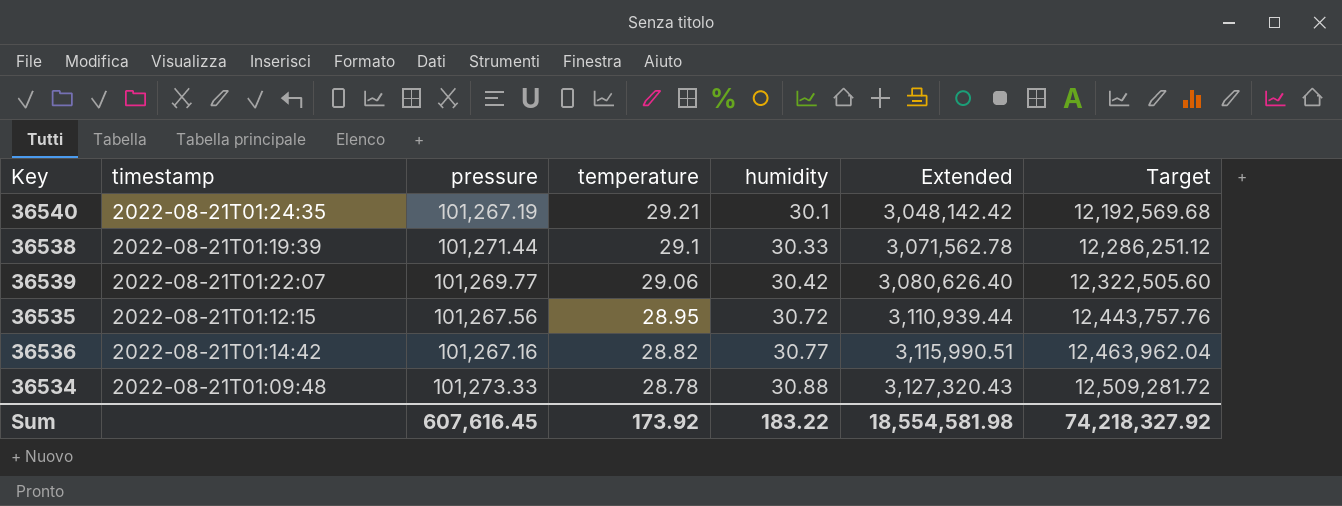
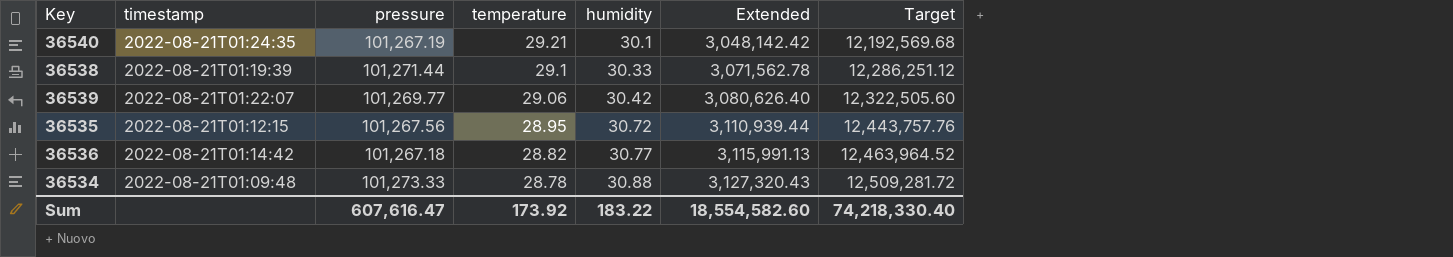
36536 | pressure: 101,267.16 -> 101,267.18
36536 | Extended: 3,115,990.51 -> 3,115,991.13
36536 | Target: 12,463,962.04 -> 12,463,964.52
Sum | pressure: 607,616.45 -> 607,616.47
Sum | Extended: 18,554,581.98 -> 18,554,582.60
Sum | Target: 74,218,327.92 -> 74,218,330.40

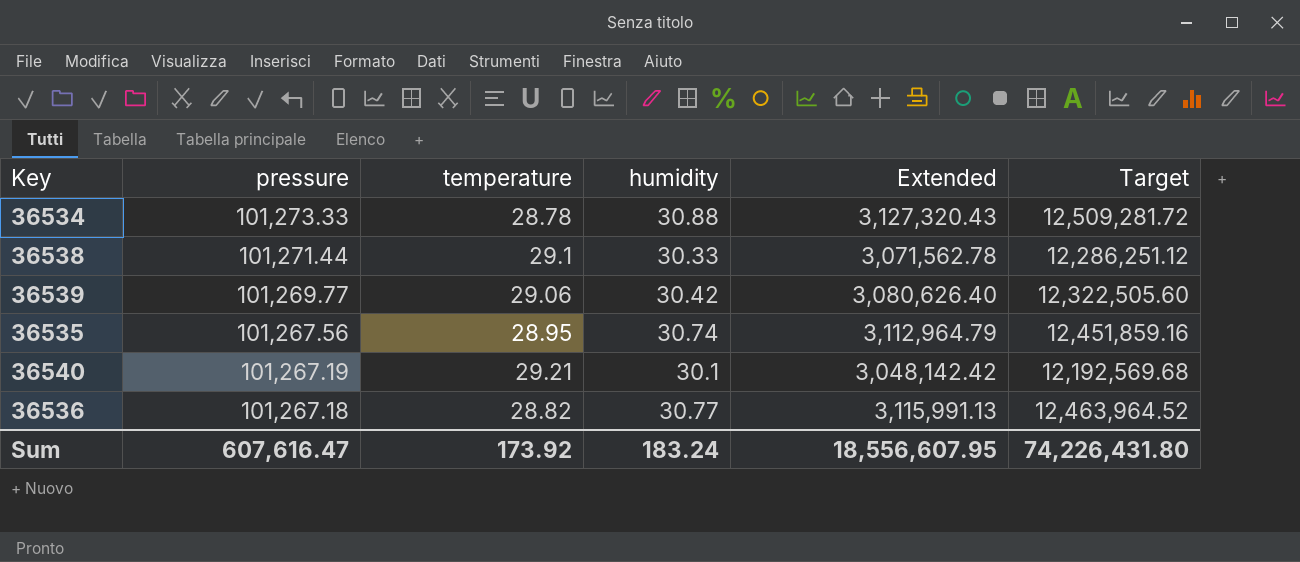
row order: temperature descending -> pressure descending
column timestamp | position: 2 -> none
36535 | humidity: 30.72 -> 30.74
36535 | Extended: 3,110,939.44 -> 3,112,964.79
36535 | Target: 12,443,757.76 -> 12,451,859.16
Sum | humidity: 183.22 -> 183.24
Sum | Extended: 18,554,582.60 -> 18,556,607.95
Sum | Target: 74,218,330.40 -> 74,226,431.80

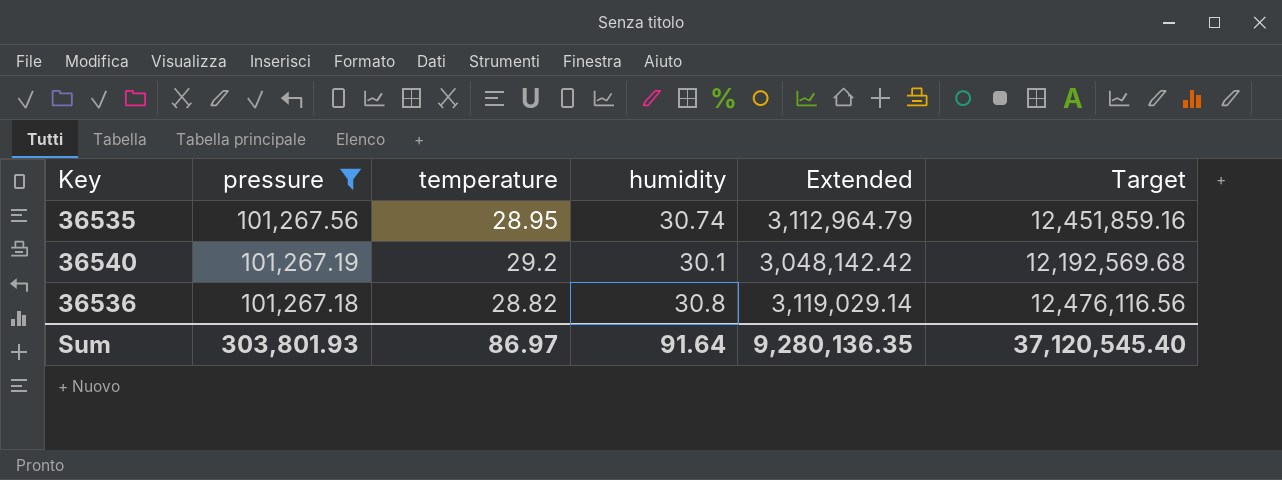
filter: none -> pressure <= 101,267.56
36540 | temperature: 29.21 -> 29.2
36536 | humidity: 30.77 -> 30.8
36536 | Extended: 3,115,991.13 -> 3,119,029.14
36536 | Target: 12,463,964.52 -> 12,476,116.56
Sum | pressure: 607,616.47 -> 303,801.93
Sum | temperature: 173.92 -> 86.97
Sum | humidity: 183.24 -> 91.64
Sum | Extended: 18,556,607.95 -> 9,280,136.35
Sum | Target: 74,226,431.80 -> 37,120,545.40

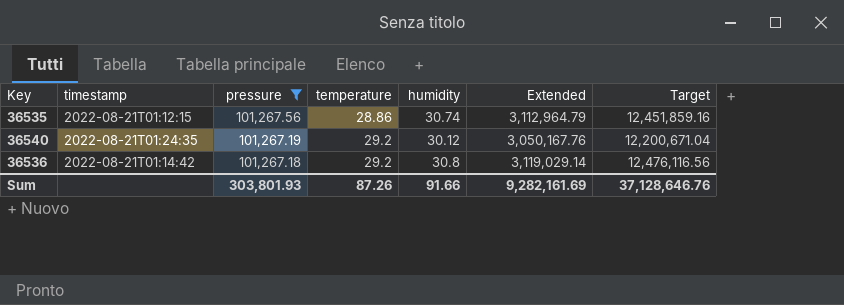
column timestamp | position: none -> 2
36535 | temperature: 28.95 -> 28.86
36540 | humidity: 30.1 -> 30.12
36540 | Extended: 3,048,142.42 -> 3,050,167.76
36540 | Target: 12,192,569.68 -> 12,200,671.04
36536 | temperature: 28.82 -> 29.2
Sum | temperature: 86.97 -> 87.26
Sum | humidity: 91.64 -> 91.66
Sum | Extended: 9,280,136.35 -> 9,282,161.69
Sum | Target: 37,120,545.40 -> 37,128,646.76

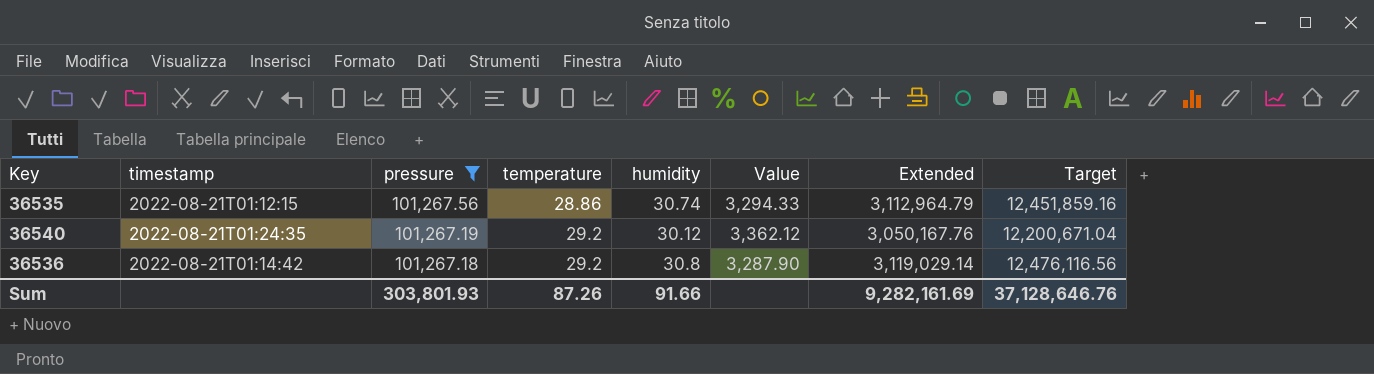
column Value | formula: none -> [pressure] / [humidity]

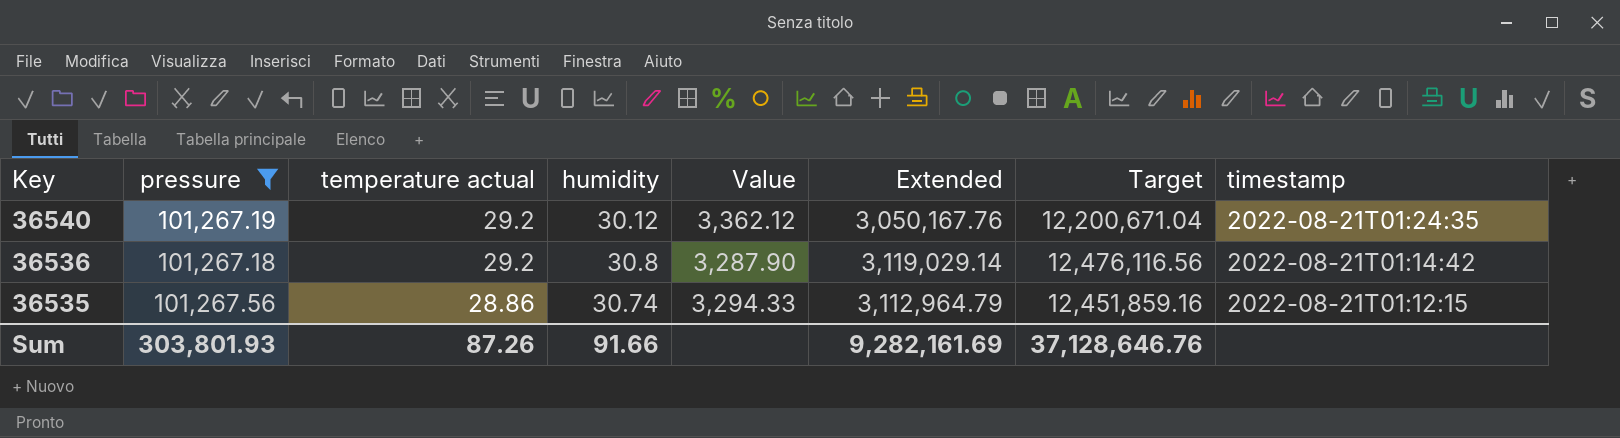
row order: pressure descending -> Key descending
column name: temperature -> temperature actual
column timestamp | position: 2 -> 8

